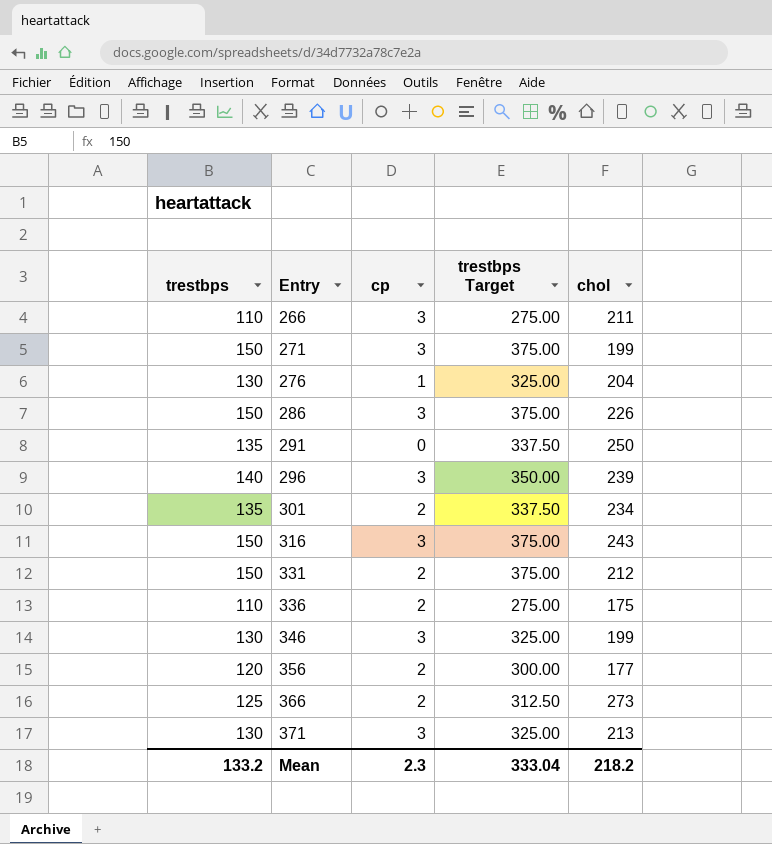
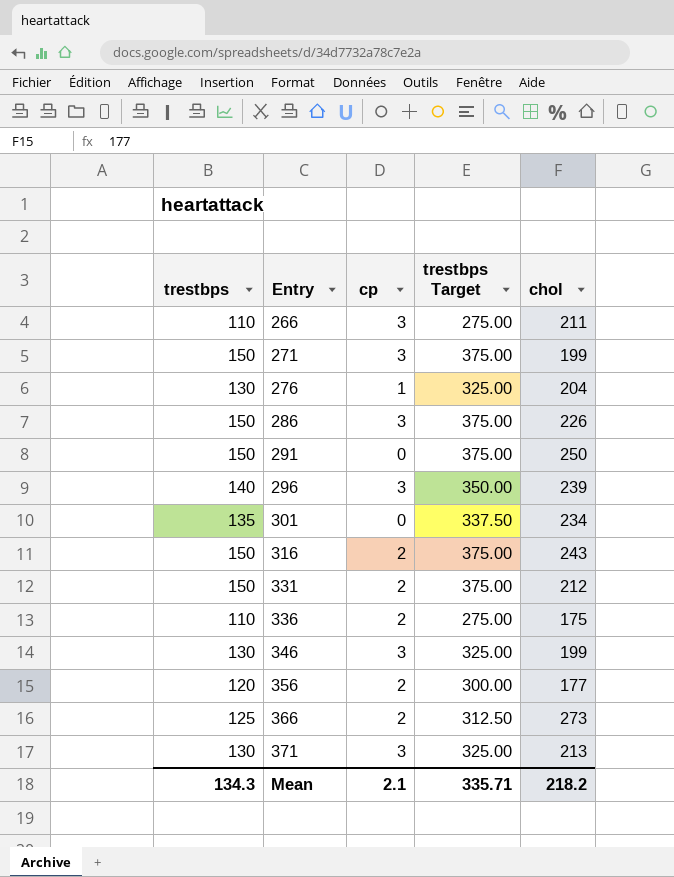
291 | trestbps: 135 -> 150
291 | trestbps Target: 337.50 -> 375.00
301 | cp: 2 -> 0
316 | cp: 3 -> 2
Mean | trestbps: 133.2 -> 134.3
Mean | cp: 2.3 -> 2.1
Mean | trestbps Target: 333.04 -> 335.71

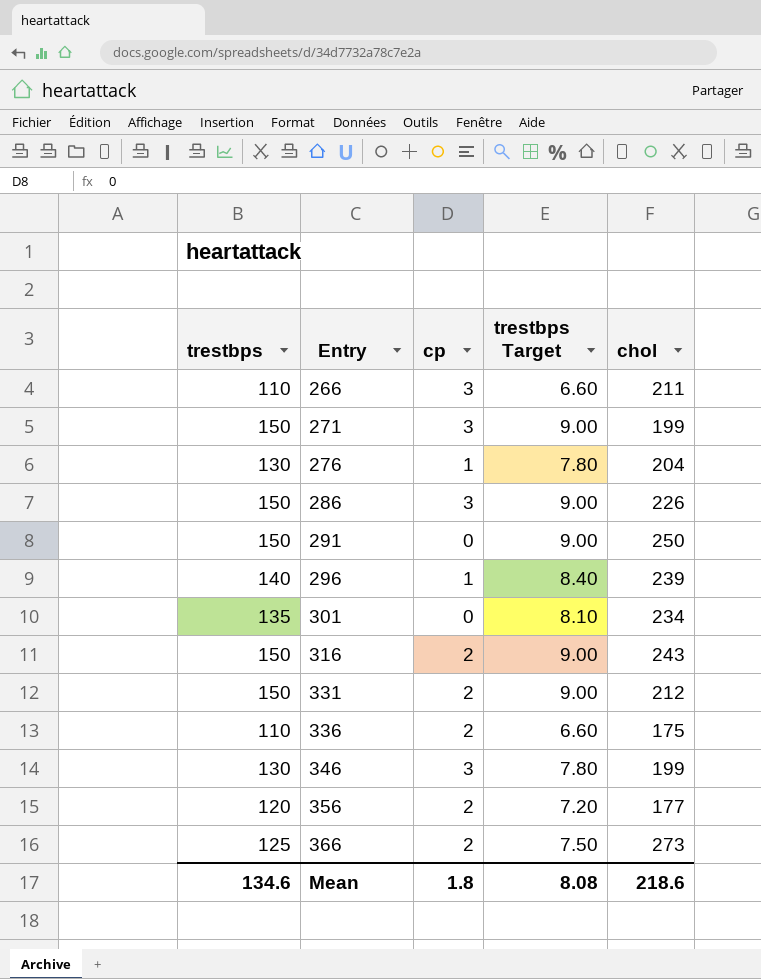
column trestbps Target | formula: [trestbps] * 2.5 -> [trestbps] * 0.06
row 371: 130 | 3 | 325.00 | 213 -> none
296 | cp: 3 -> 1
Mean | trestbps: 134.3 -> 134.6
Mean | cp: 2.1 -> 1.8
Mean | trestbps Target: 335.71 -> 8.08
Mean | chol: 218.2 -> 218.6

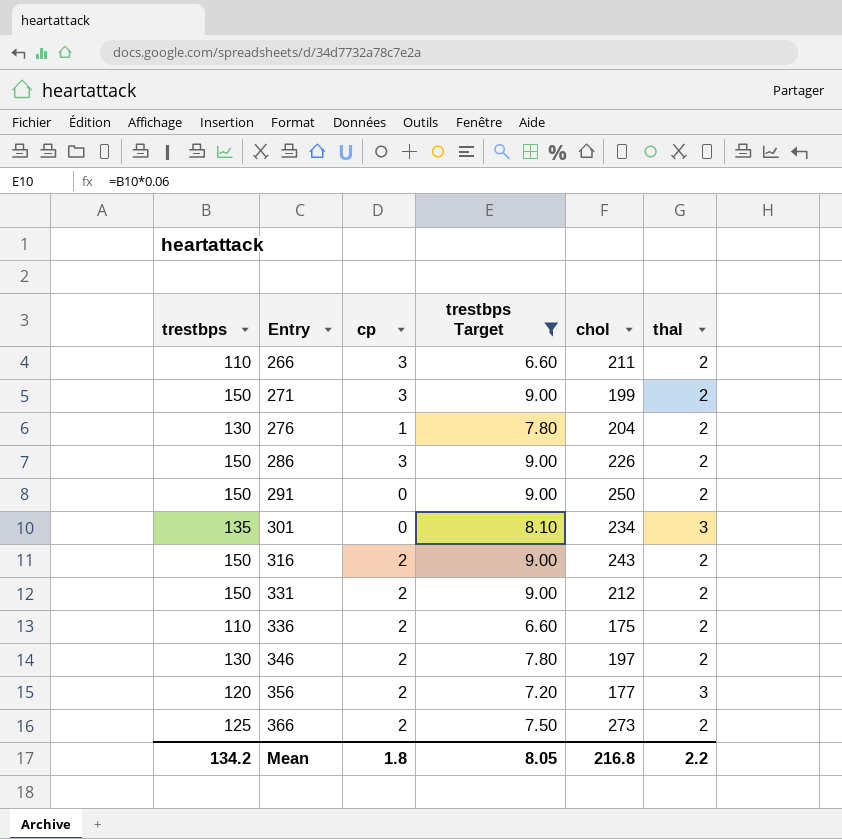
filter: none -> trestbps Target != 8.40
column thal | position: none -> 6
346 | cp: 3 -> 2
346 | chol: 199 -> 197
Mean | trestbps: 134.6 -> 134.2
Mean | trestbps Target: 8.08 -> 8.05
Mean | chol: 218.6 -> 216.8

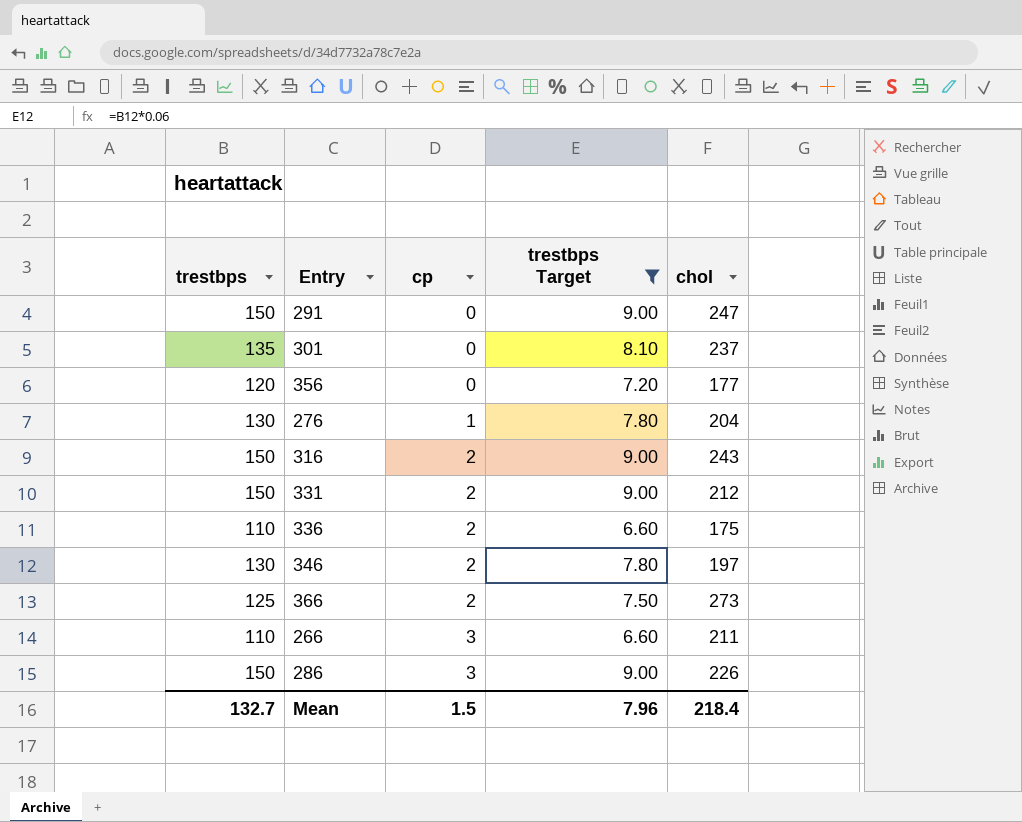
row order: Entry ascending -> cp ascending
column thal | position: 6 -> none
row 271: 150 | 3 | 9.00 | 199 | 2 -> none
291 | chol: 250 -> 247
301 | chol: 234 -> 237
356 | cp: 2 -> 0
Mean | trestbps: 134.2 -> 132.7
Mean | cp: 1.8 -> 1.5
Mean | trestbps Target: 8.05 -> 7.96
Mean | chol: 216.8 -> 218.4

